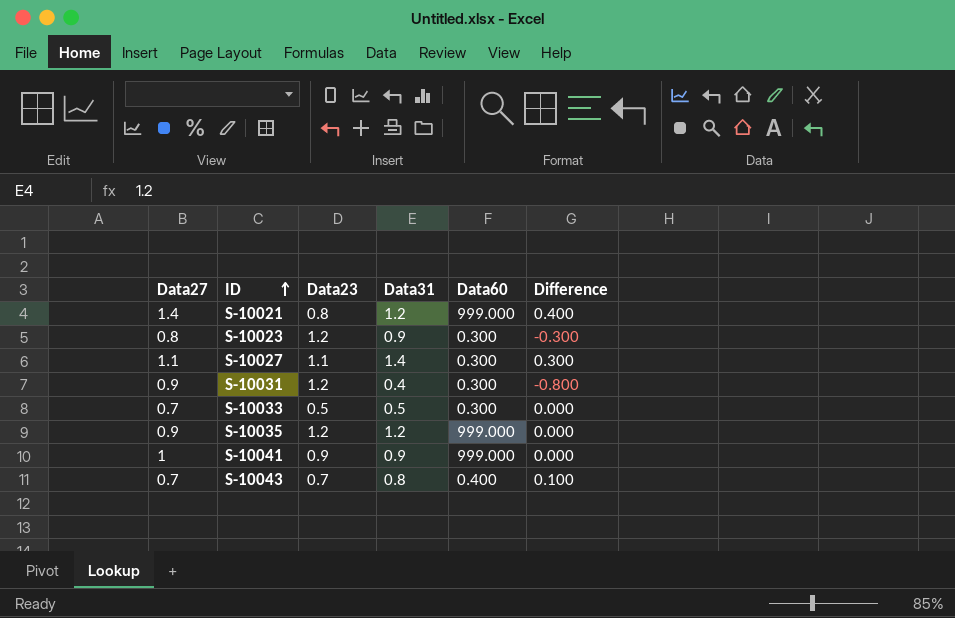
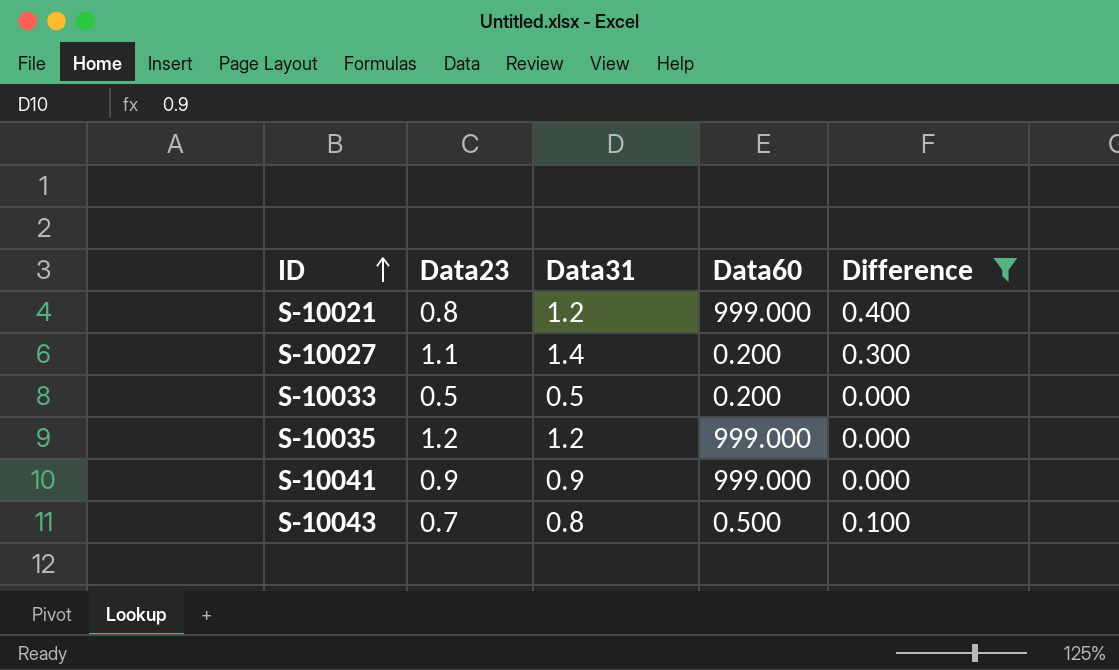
filter: none -> Difference >= 0.000
column Data27 | position: 1 -> none
S-10027 | Data60: 0.300 -> 0.200
S-10033 | Data60: 0.300 -> 0.200
S-10043 | Data60: 0.400 -> 0.500

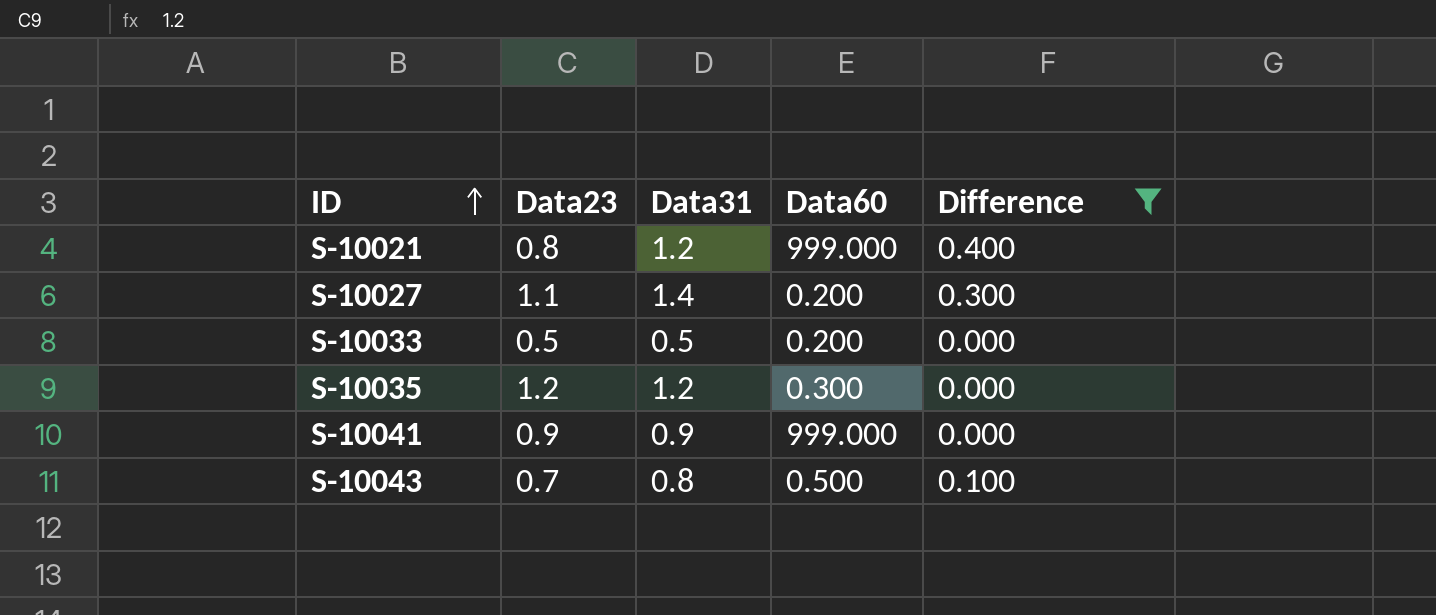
S-10035 | Data60: 999.000 -> 0.300

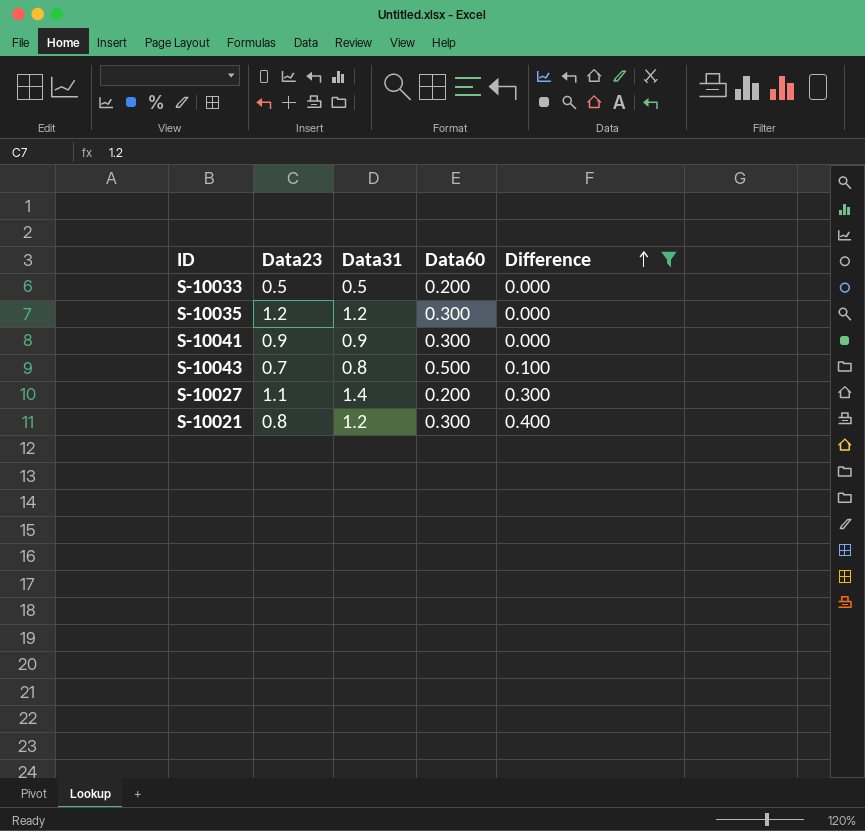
row order: ID ascending -> Difference ascending
S-10041 | Data60: 999.000 -> 0.300
S-10021 | Data60: 999.000 -> 0.300

